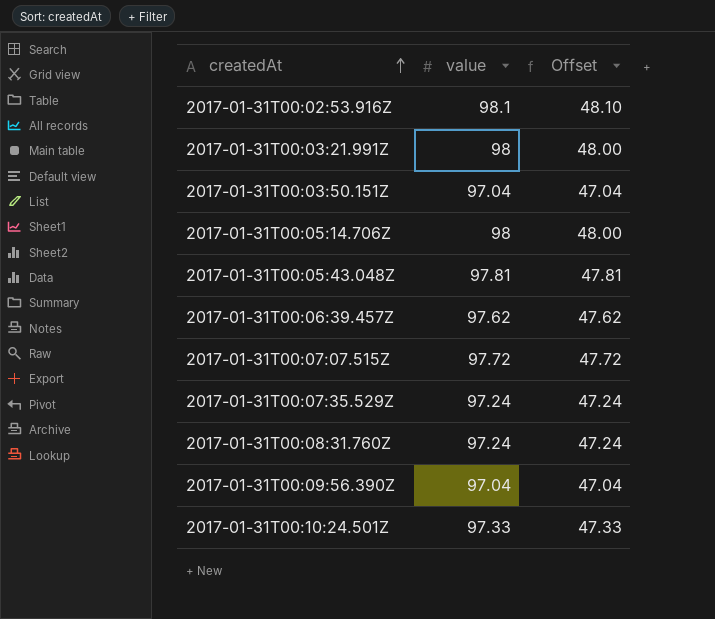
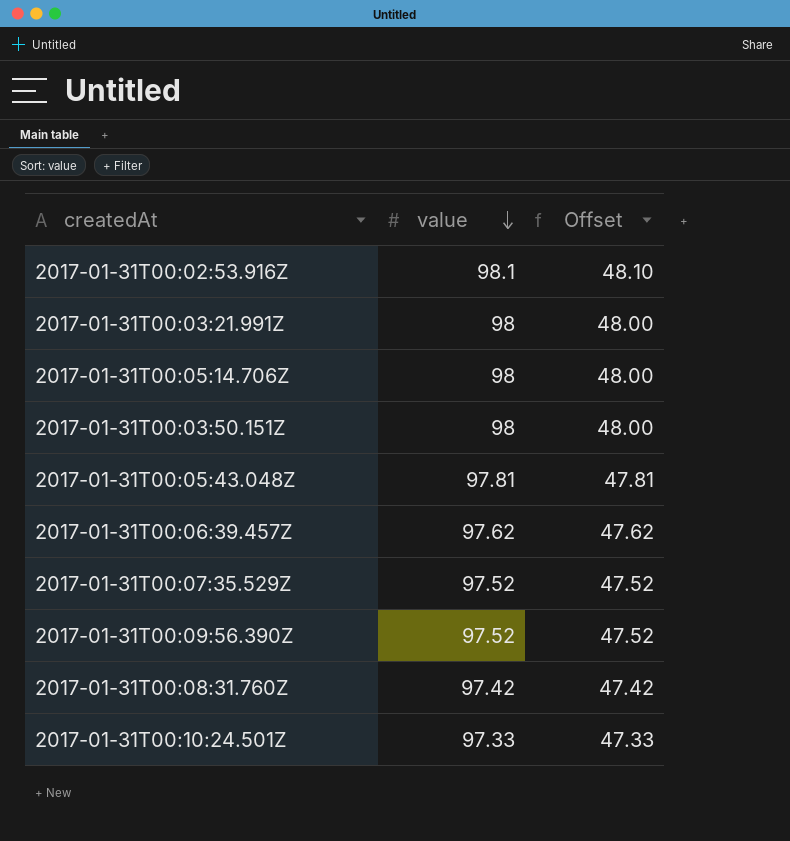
row order: createdAt ascending -> value descending
row 2017-01-31T00:07:07.515Z: 97.72 | 47.72 -> none
2017-01-31T00:03:50.151Z | value: 97.04 -> 98
2017-01-31T00:03:50.151Z | Offset: 47.04 -> 48.00
2017-01-31T00:07:35.529Z | value: 97.24 -> 97.52
2017-01-31T00:07:35.529Z | Offset: 47.24 -> 47.52
2017-01-31T00:09:56.390Z | value: 97.04 -> 97.52
2017-01-31T00:09:56.390Z | Offset: 47.04 -> 47.52
2017-01-31T00:08:31.760Z | value: 97.24 -> 97.42
2017-01-31T00:08:31.760Z | Offset: 47.24 -> 47.42

